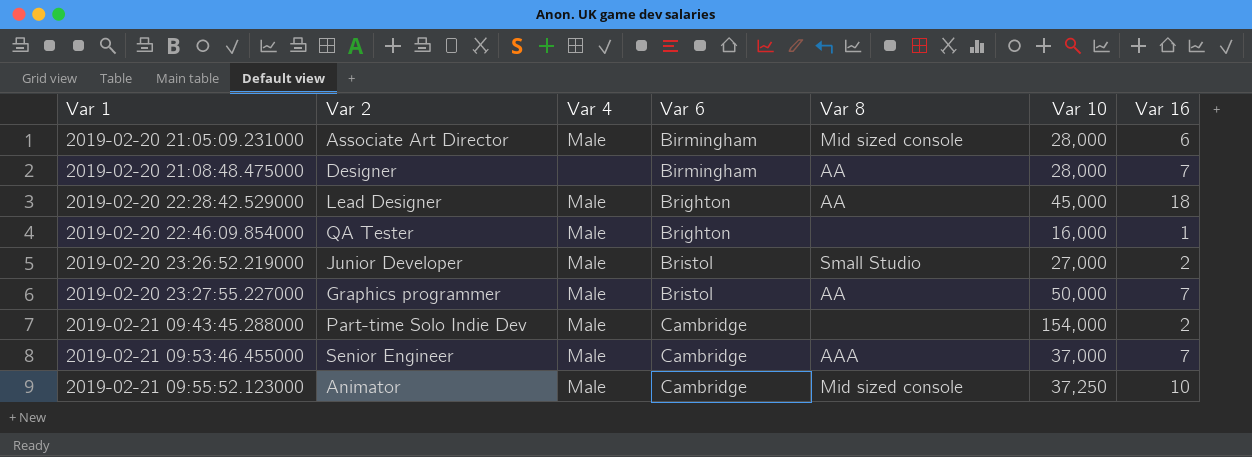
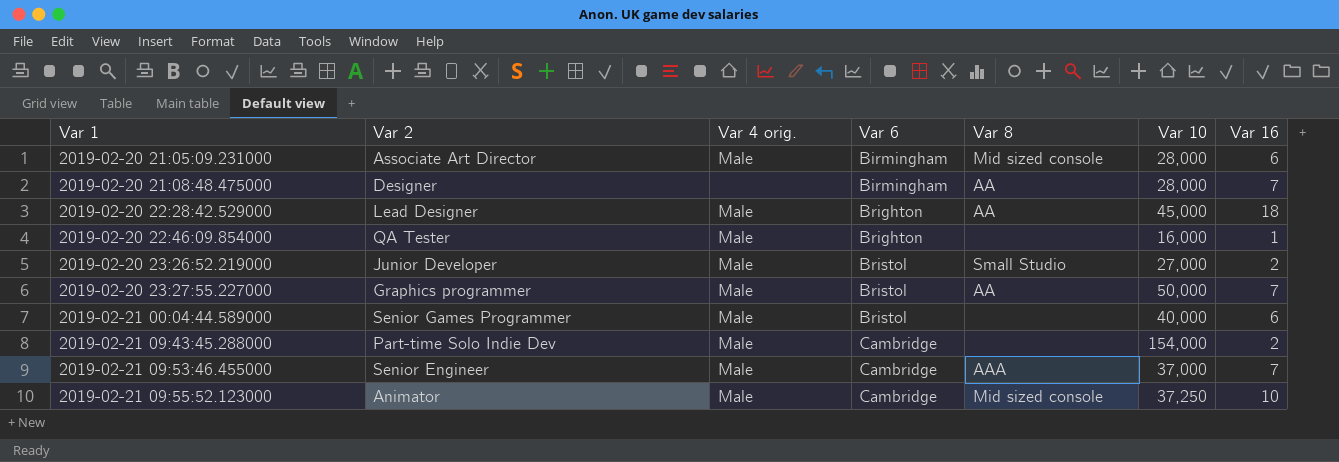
column name: Var 4 -> Var 4 orig.
row 2019-02-21 00:04:44.589000: none -> Senior Games Programmer | Male | Bristol | none | 40,000 | 6

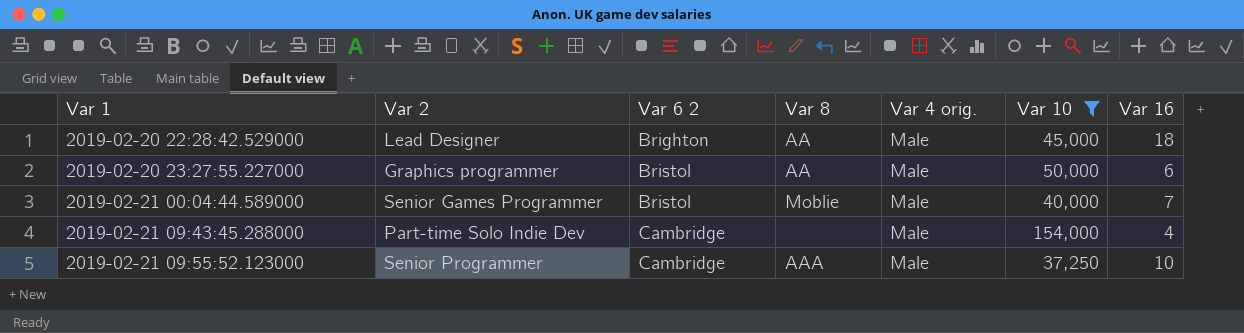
filter: none -> Var 10 >= 37,250
column name: Var 6 -> Var 6 2
column Var 4 orig. | position: 3 -> 5
2019-02-20 23:27:55.227000 | Var 16: 7 -> 6
2019-02-21 00:04:44.589000 | Var 8: none -> Moblie
2019-02-21 00:04:44.589000 | Var 16: 6 -> 7
2019-02-21 09:43:45.288000 | Var 16: 2 -> 4
2019-02-21 09:55:52.123000 | Var 2: Animator -> Senior Programmer
2019-02-21 09:55:52.123000 | Var 8: Mid sized console -> AAA

